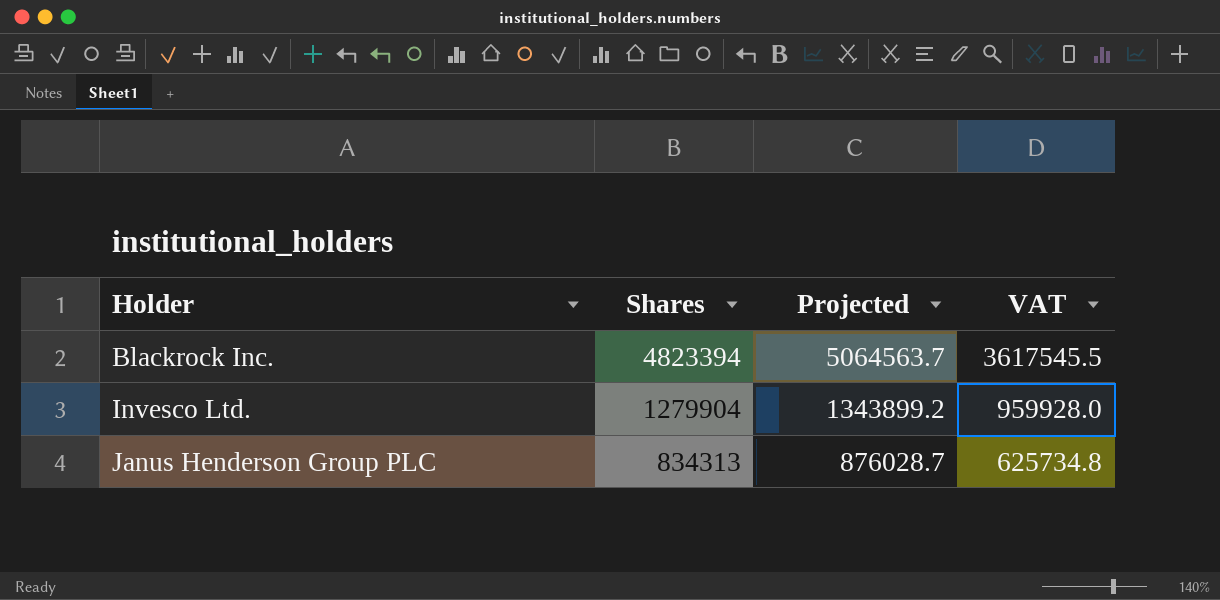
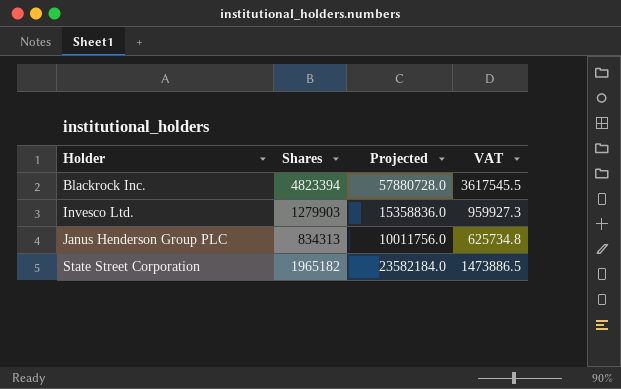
column Projected | formula: [Shares] * 1.05 -> [Shares] * 12
Invesco Ltd. | Shares: 1279904 -> 1279903
Invesco Ltd. | VAT: 959928.0 -> 959927.3
row State Street Corporation: none -> 1965182 | 23582184.0 | 1473886.5

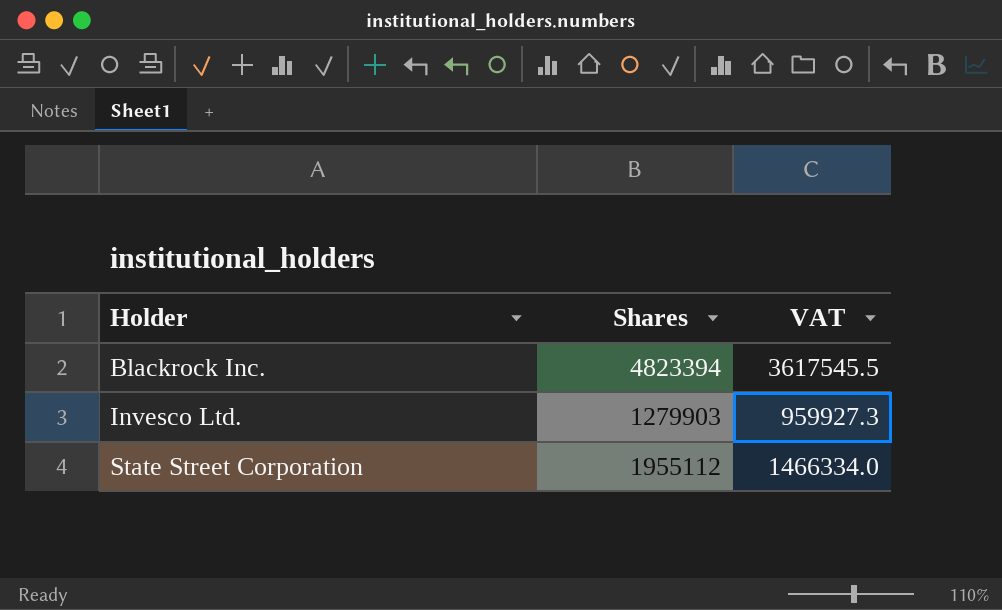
column Projected | formula: [Shares] * 12 -> none
row Janus Henderson Group PLC: 834313 | 10011756.0 | 625734.8 -> none
State Street Corporation | Shares: 1965182 -> 1955112
State Street Corporation | VAT: 1473886.5 -> 1466334.0

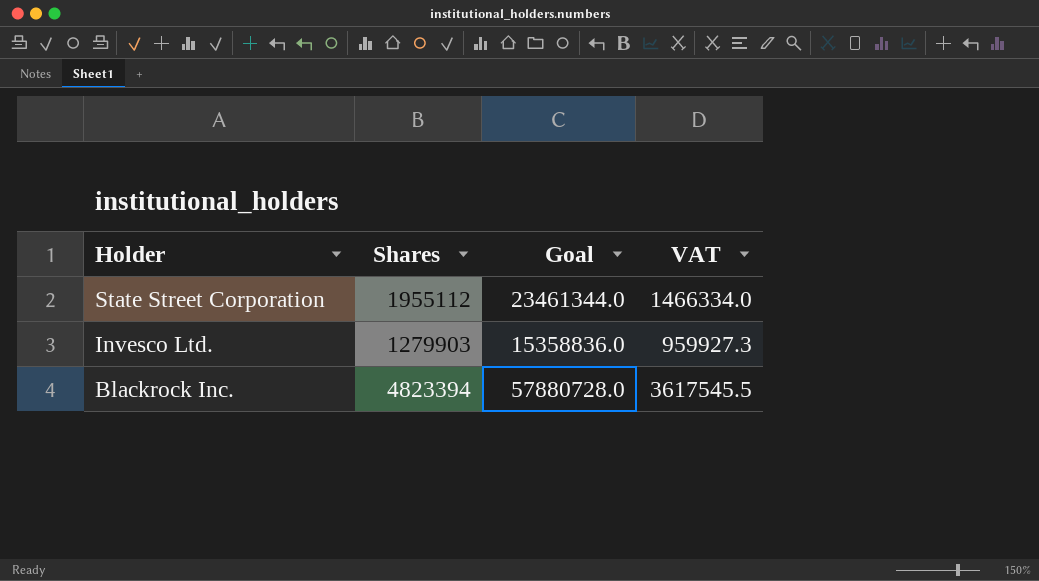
row order: Holder ascending -> Holder descending
column Goal | formula: none -> [Shares] * 12

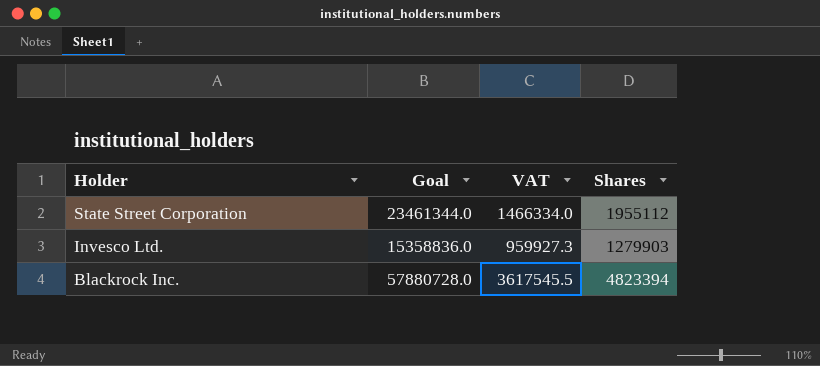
column Shares | position: 2 -> 4

